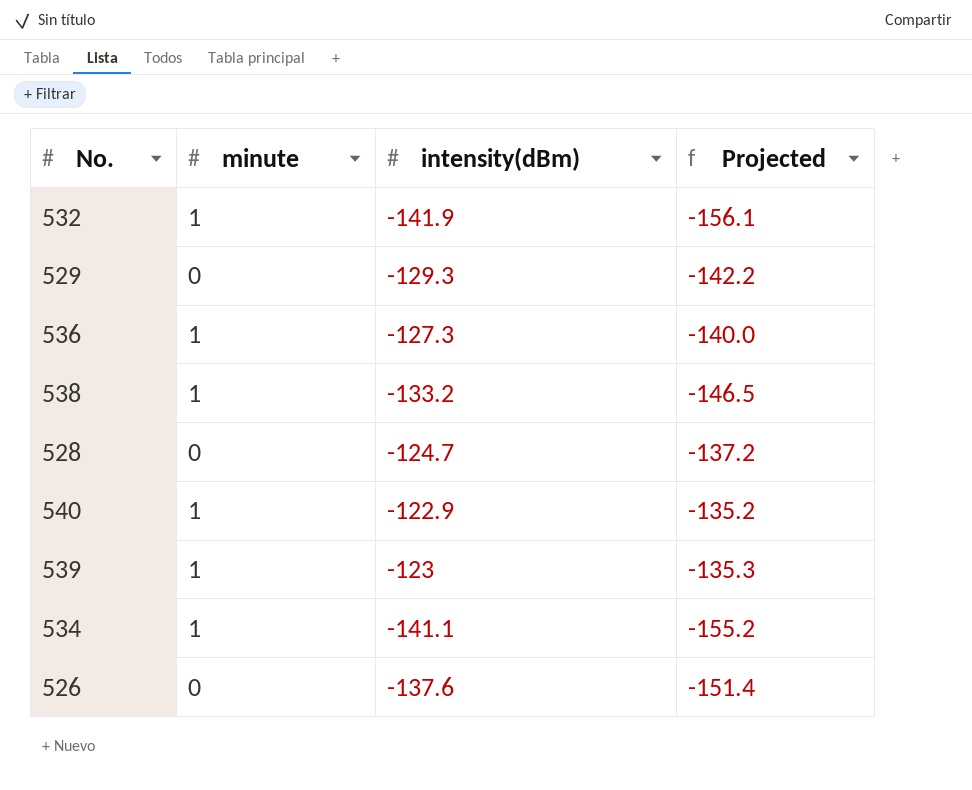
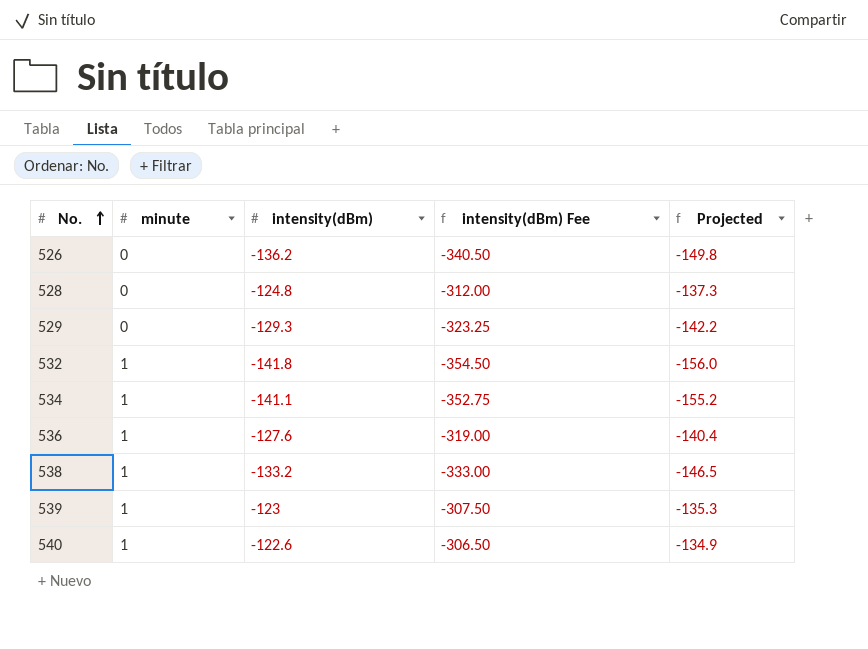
row order: none -> No. ascending
column intensity(dBm) Fee | formula: none -> [intensity(dBm)] * 2.5
526 | intensity(dBm): -137.6 -> -136.2
526 | Projected: -151.4 -> -149.8
528 | intensity(dBm): -124.7 -> -124.8
528 | Projected: -137.2 -> -137.3
532 | intensity(dBm): -141.9 -> -141.8
532 | Projected: -156.1 -> -156.0
536 | intensity(dBm): -127.3 -> -127.6
536 | Projected: -140.0 -> -140.4
540 | intensity(dBm): -122.9 -> -122.6
540 | Projected: -135.2 -> -134.9

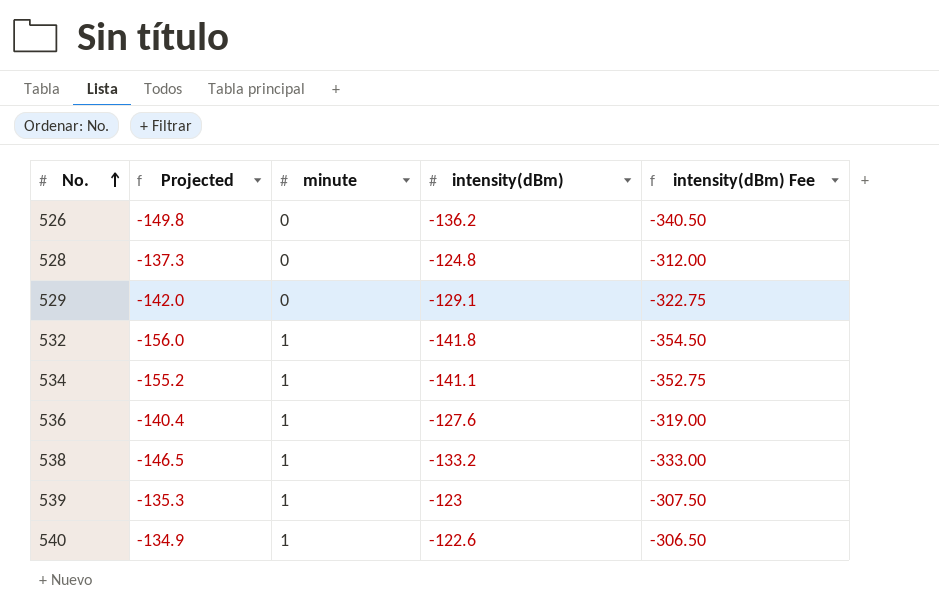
column Projected | position: 5 -> 2
529 | Projected: -142.2 -> -142.0
529 | intensity(dBm): -129.3 -> -129.1
529 | intensity(dBm) Fee: -323.25 -> -322.75

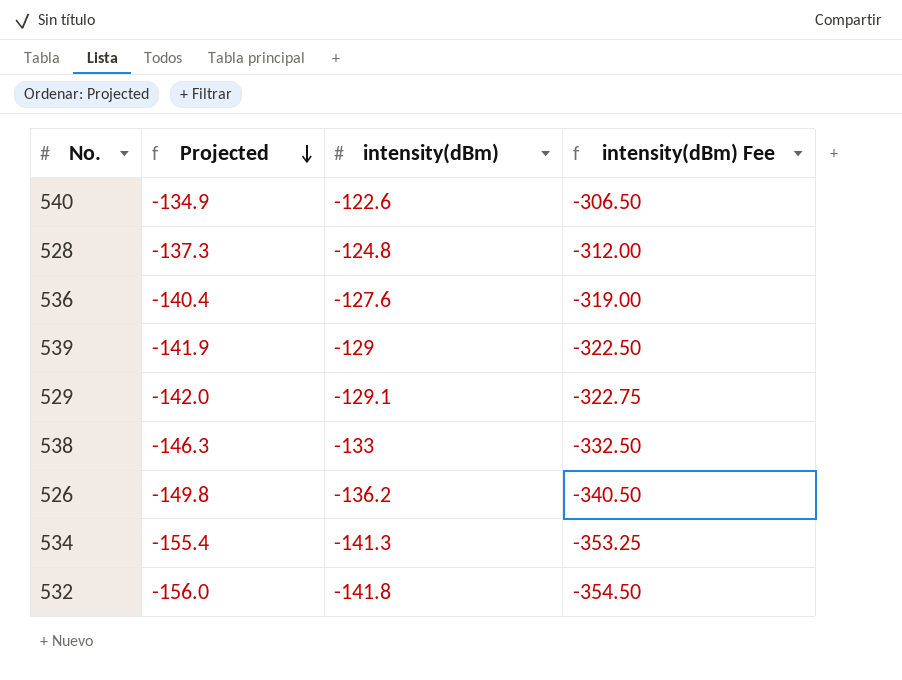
row order: No. ascending -> Projected descending
column minute | position: 3 -> none
539 | Projected: -135.3 -> -141.9
539 | intensity(dBm): -123 -> -129
539 | intensity(dBm) Fee: -307.50 -> -322.50
538 | Projected: -146.5 -> -146.3
538 | intensity(dBm): -133.2 -> -133
538 | intensity(dBm) Fee: -333.00 -> -332.50
534 | Projected: -155.2 -> -155.4
534 | intensity(dBm): -141.1 -> -141.3
534 | intensity(dBm) Fee: -352.75 -> -353.25

